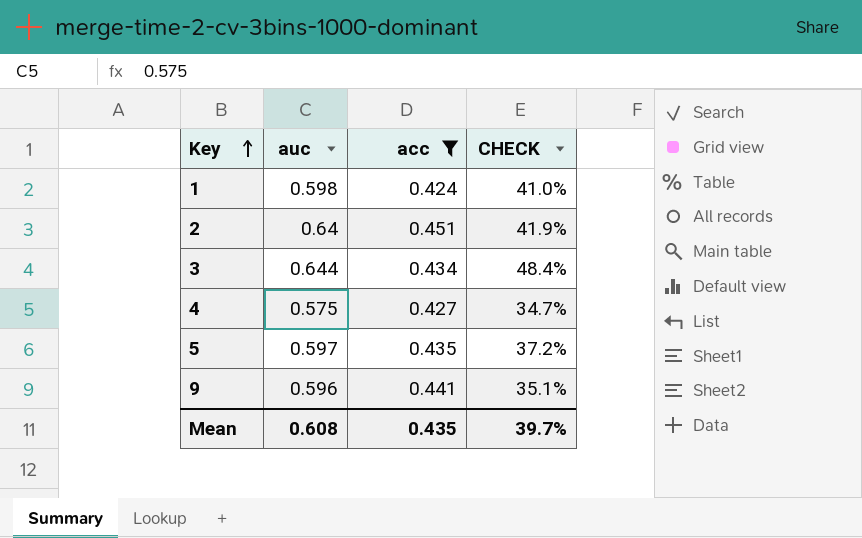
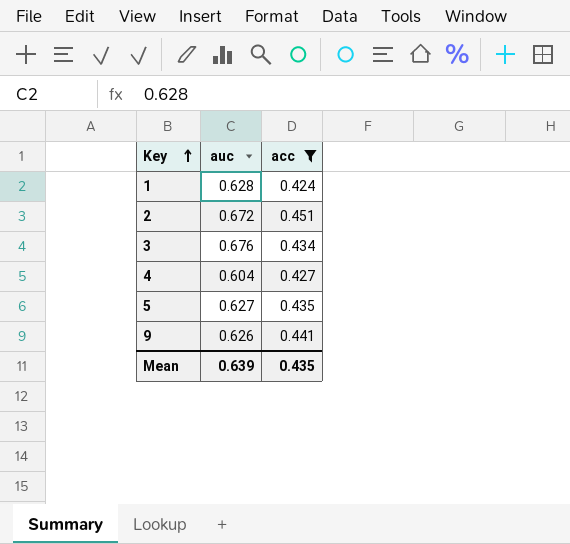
column CHECK | formula: ([auc] - [acc]) / [acc] -> none
1 | auc: 0.598 -> 0.628
2 | auc: 0.64 -> 0.672
3 | auc: 0.644 -> 0.676
4 | auc: 0.575 -> 0.604
5 | auc: 0.597 -> 0.627
9 | auc: 0.596 -> 0.626
Mean | auc: 0.608 -> 0.639

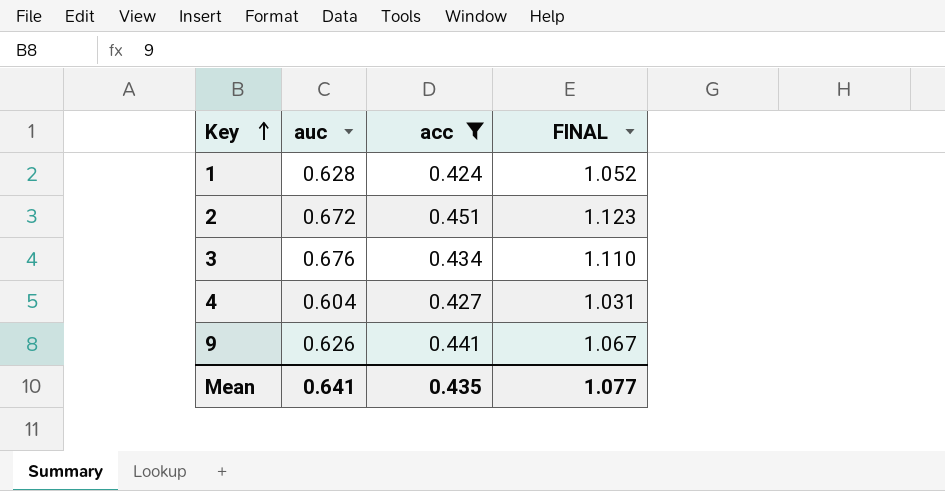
column FINAL | formula: none -> [auc] + [acc]
row 5: 0.627 | 0.435 -> none
Mean | auc: 0.639 -> 0.641

